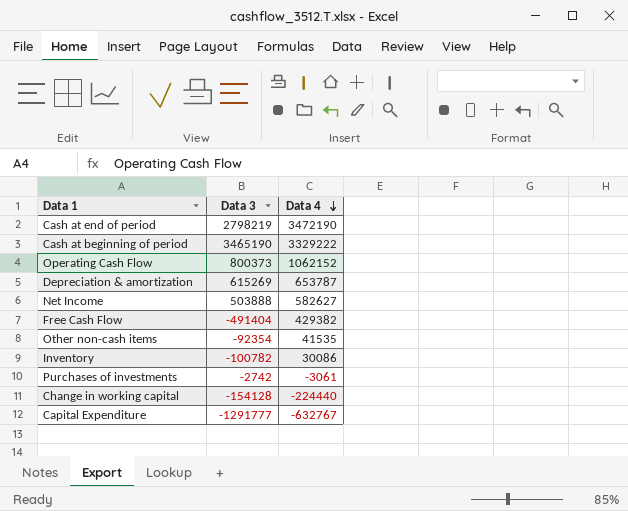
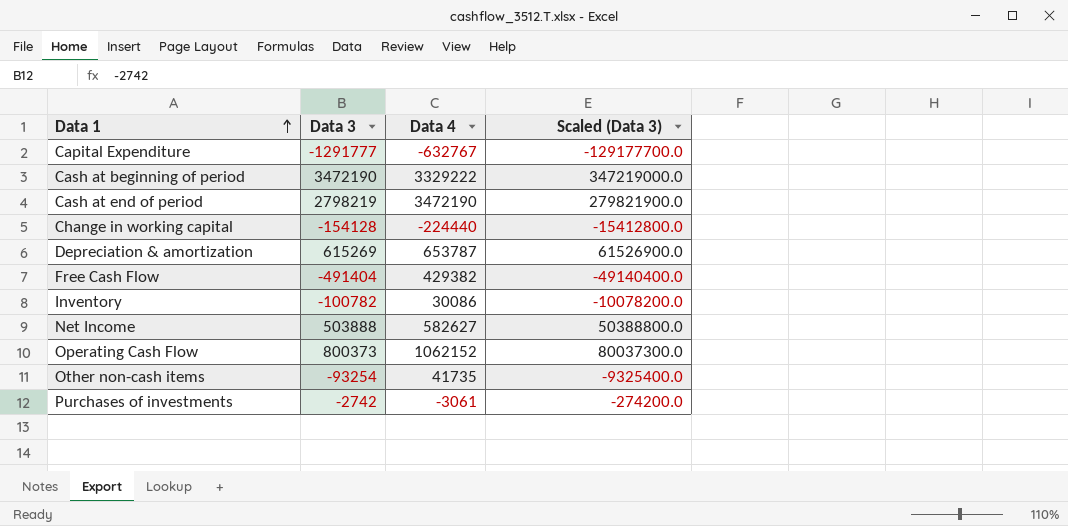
row order: Data 4 descending -> Data 1 ascending
column Scaled (Data 3) | formula: none -> [Data 3] * 100
Cash at beginning of period | Data 3: 3465190 -> 3472190
Other non-cash items | Data 3: -92354 -> -93254
Other non-cash items | Data 4: 41535 -> 41735

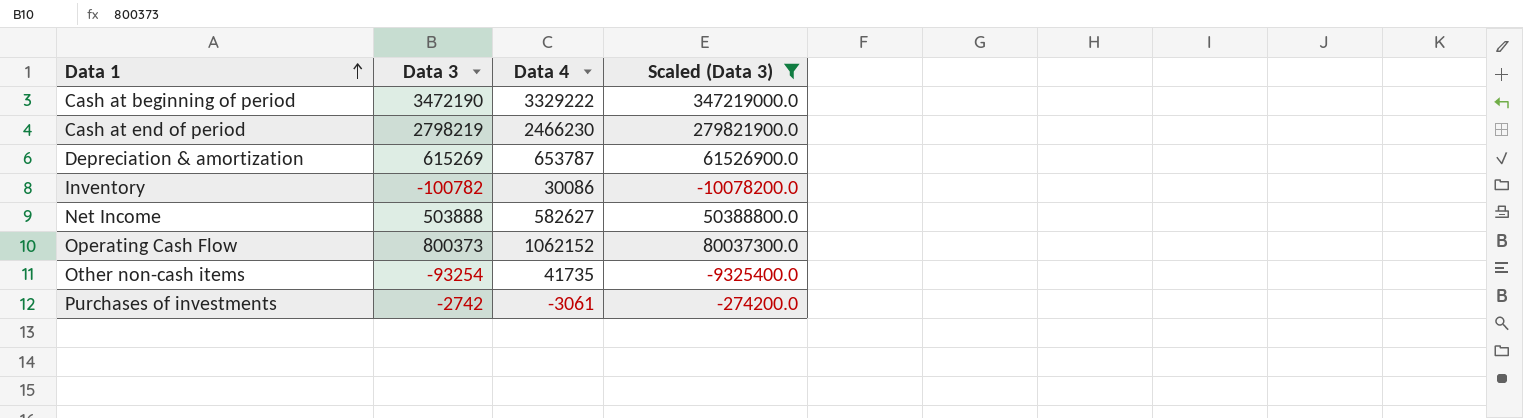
filter: none -> Scaled (Data 3) >= -10078200.0
Cash at end of period | Data 4: 3472190 -> 2466230

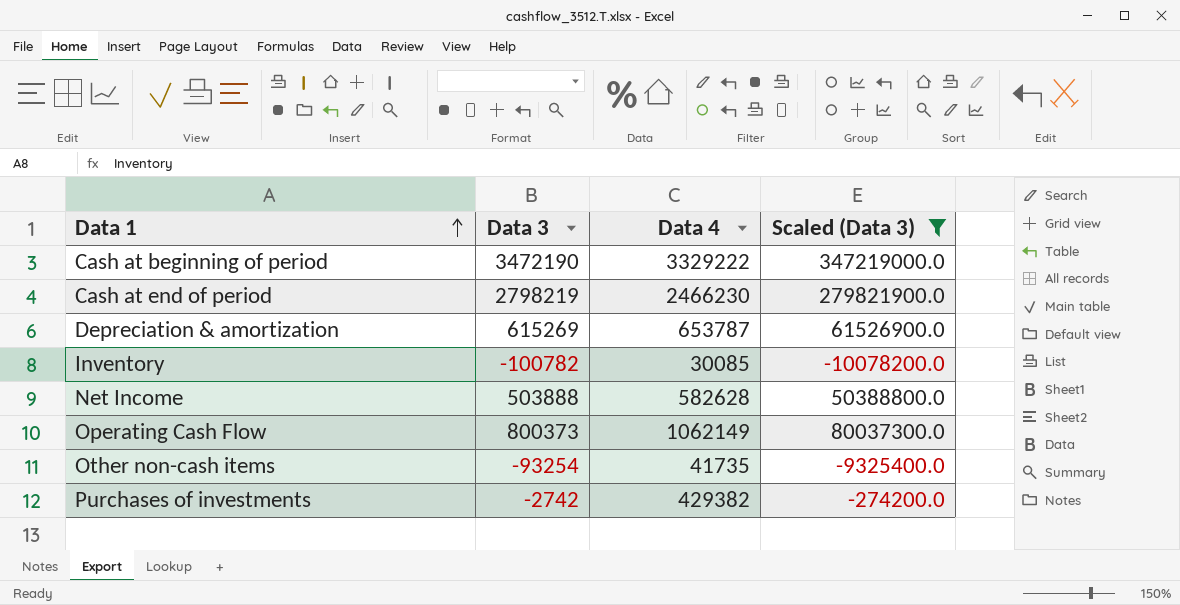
Inventory | Data 4: 30086 -> 30085
Net Income | Data 4: 582627 -> 582628
Operating Cash Flow | Data 4: 1062152 -> 1062149
Purchases of investments | Data 4: -3061 -> 429382

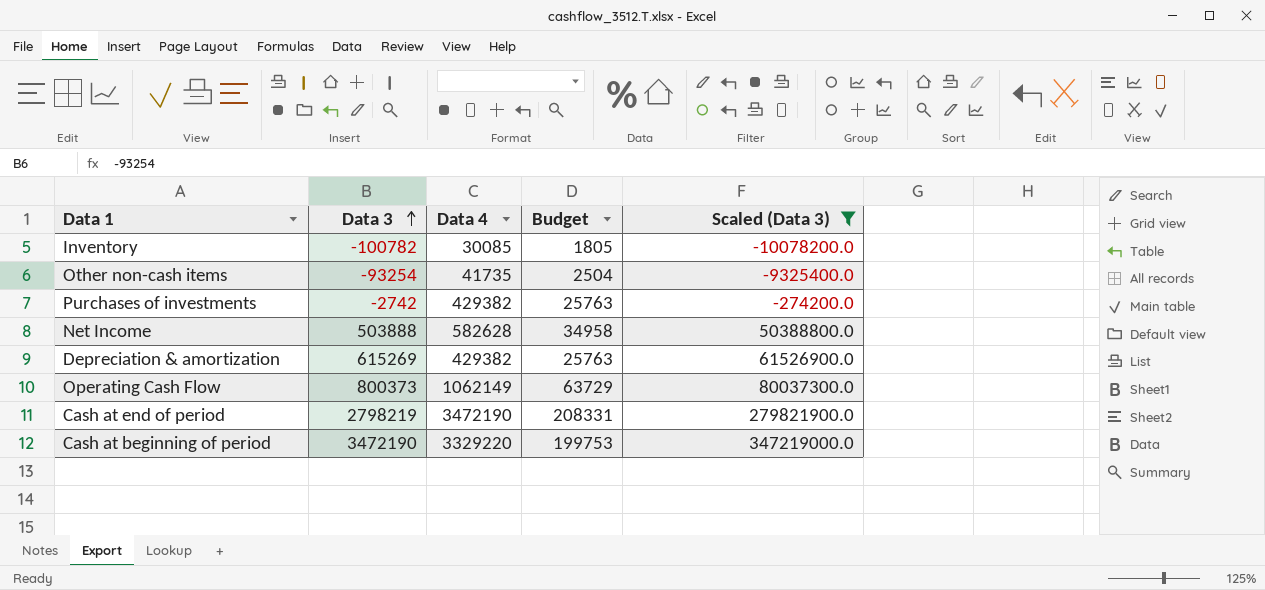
row order: Data 1 ascending -> Data 3 ascending
column Budget | formula: none -> [Data 4] * 0.06
Depreciation & amortization | Data 4: 653787 -> 429382
Cash at end of period | Data 4: 2466230 -> 3472190
Cash at beginning of period | Data 4: 3329222 -> 3329220

